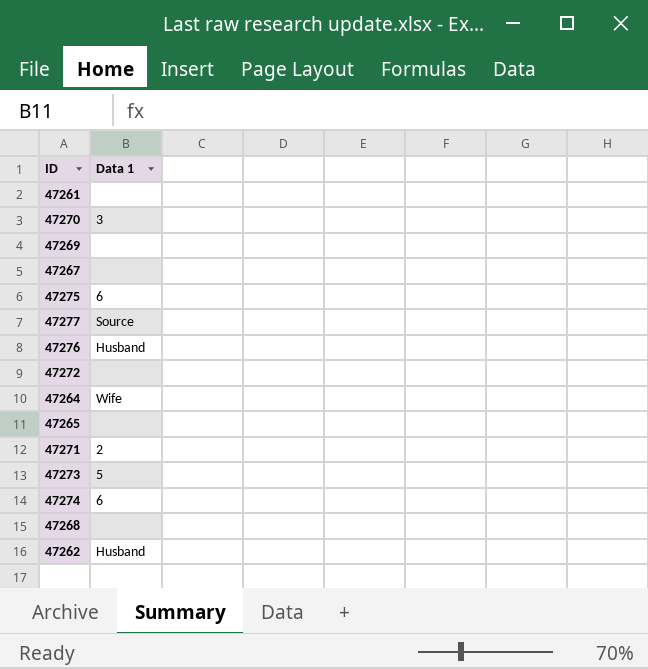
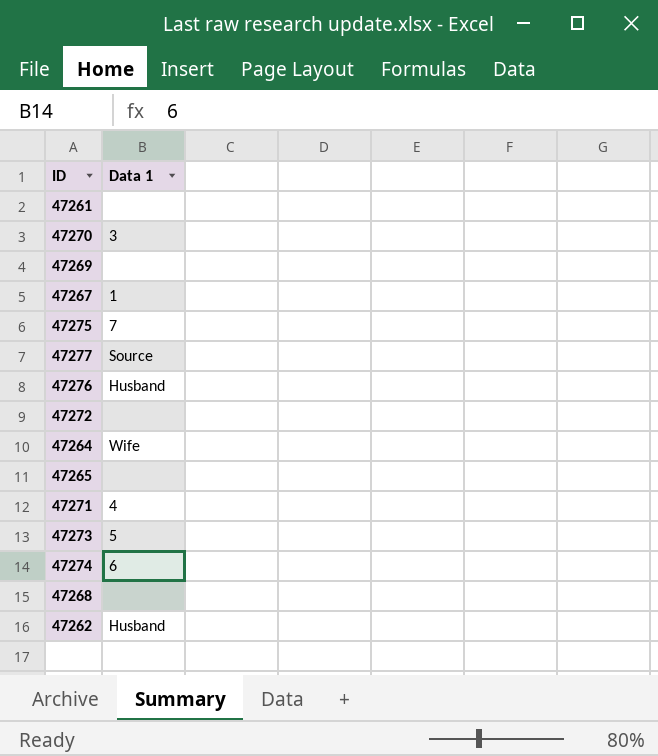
47267 | Data 1: none -> 1
47275 | Data 1: 6 -> 7
47271 | Data 1: 2 -> 4

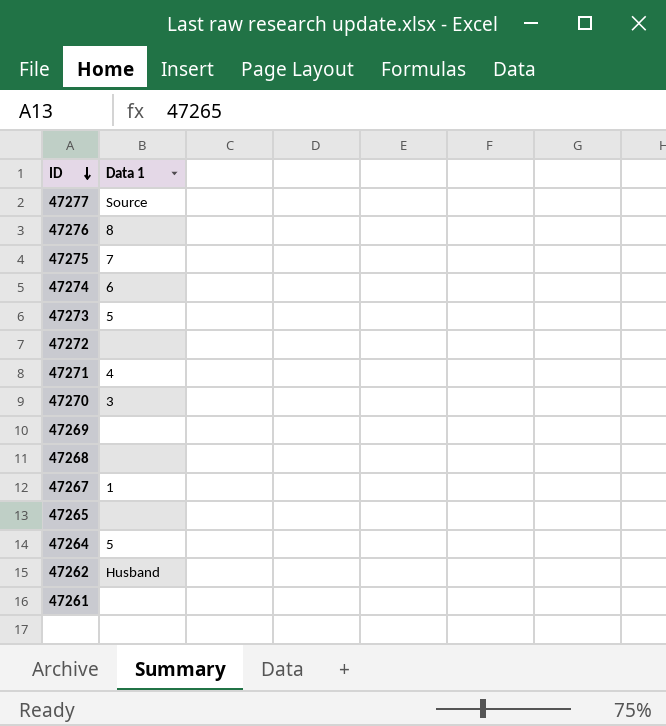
row order: none -> ID descending
47276 | Data 1: Husband -> 8
47264 | Data 1: Wife -> 5

